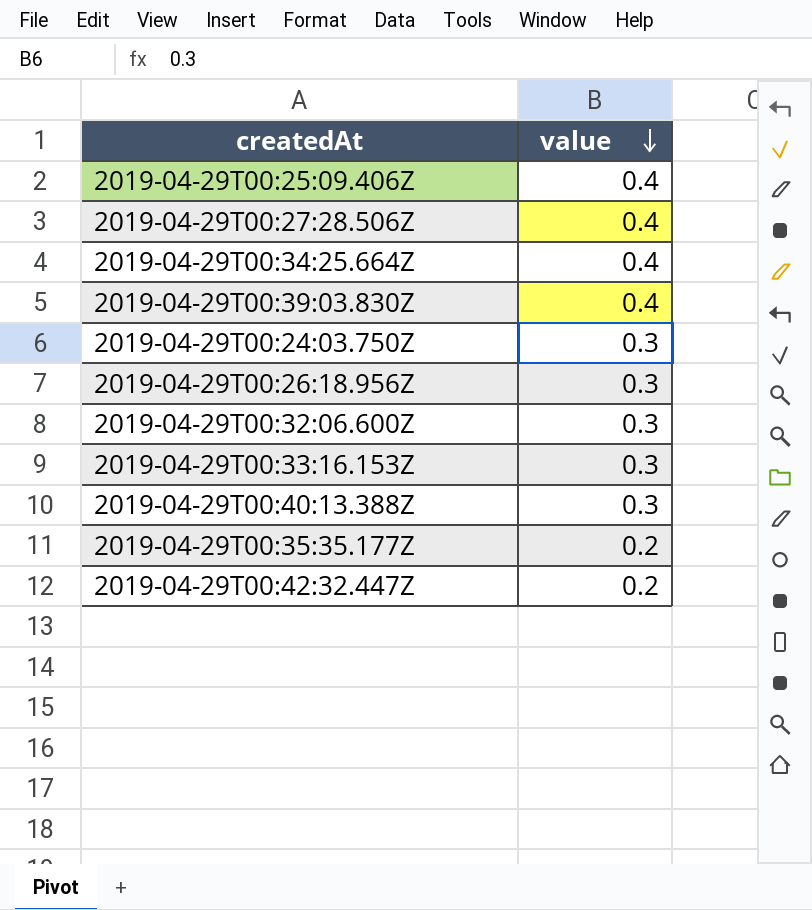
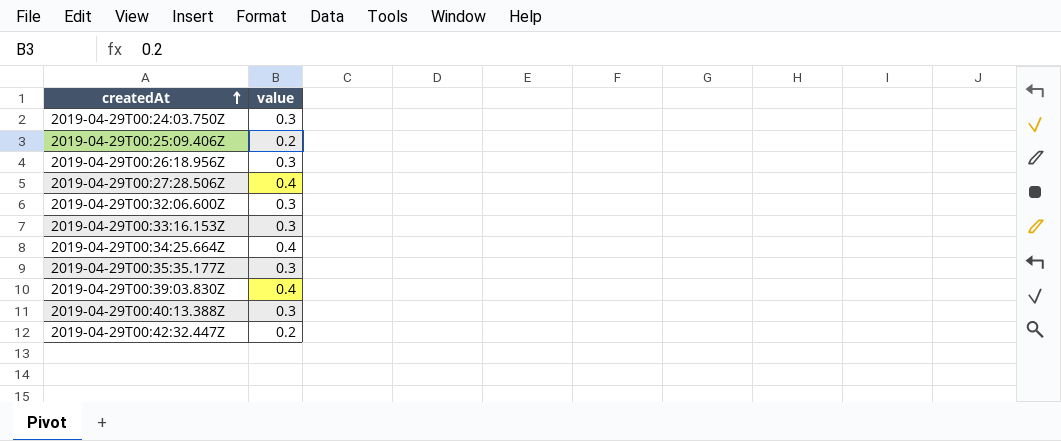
row order: value descending -> createdAt ascending
2019-04-29T00:25:09.406Z | value: 0.4 -> 0.2
2019-04-29T00:35:35.177Z | value: 0.2 -> 0.3

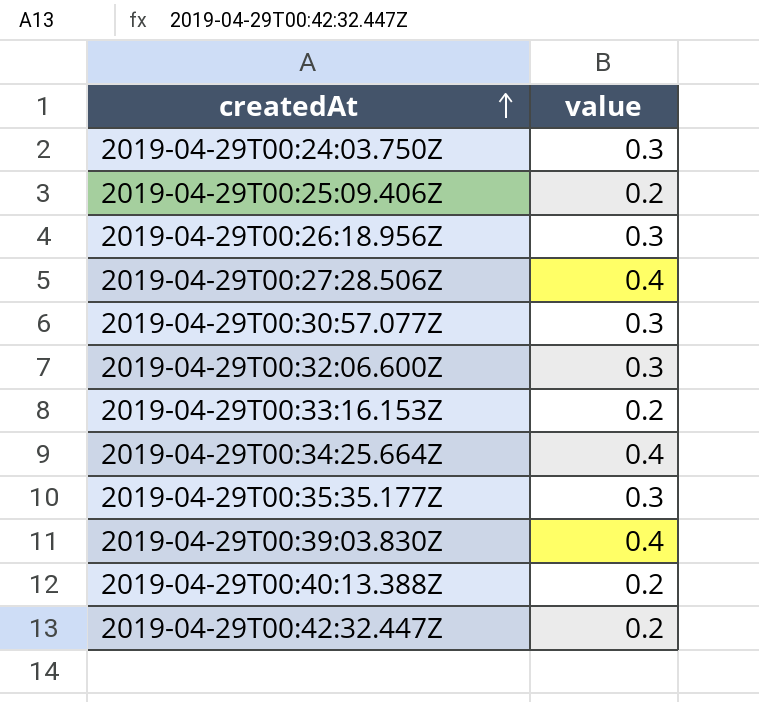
row 2019-04-29T00:30:57.077Z: none -> 0.3
2019-04-29T00:33:16.153Z | value: 0.3 -> 0.2
2019-04-29T00:40:13.388Z | value: 0.3 -> 0.2

